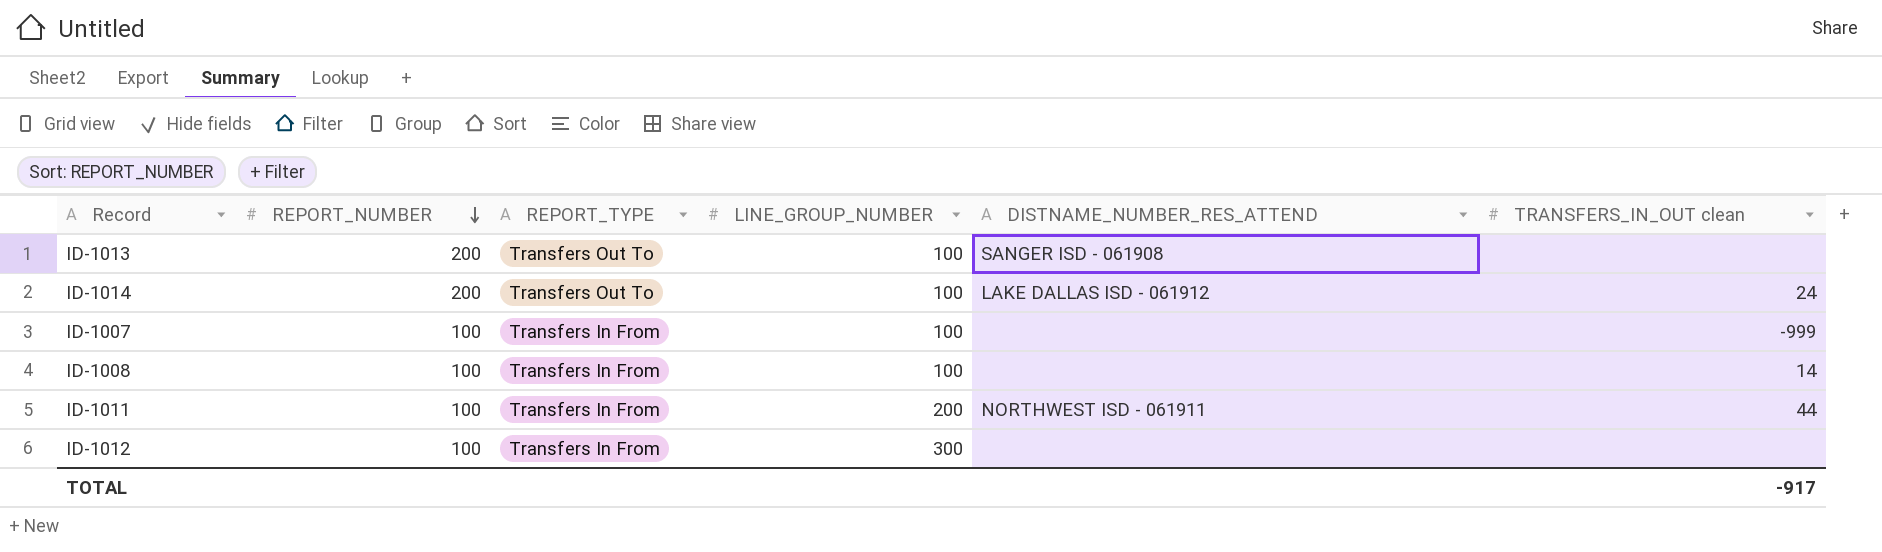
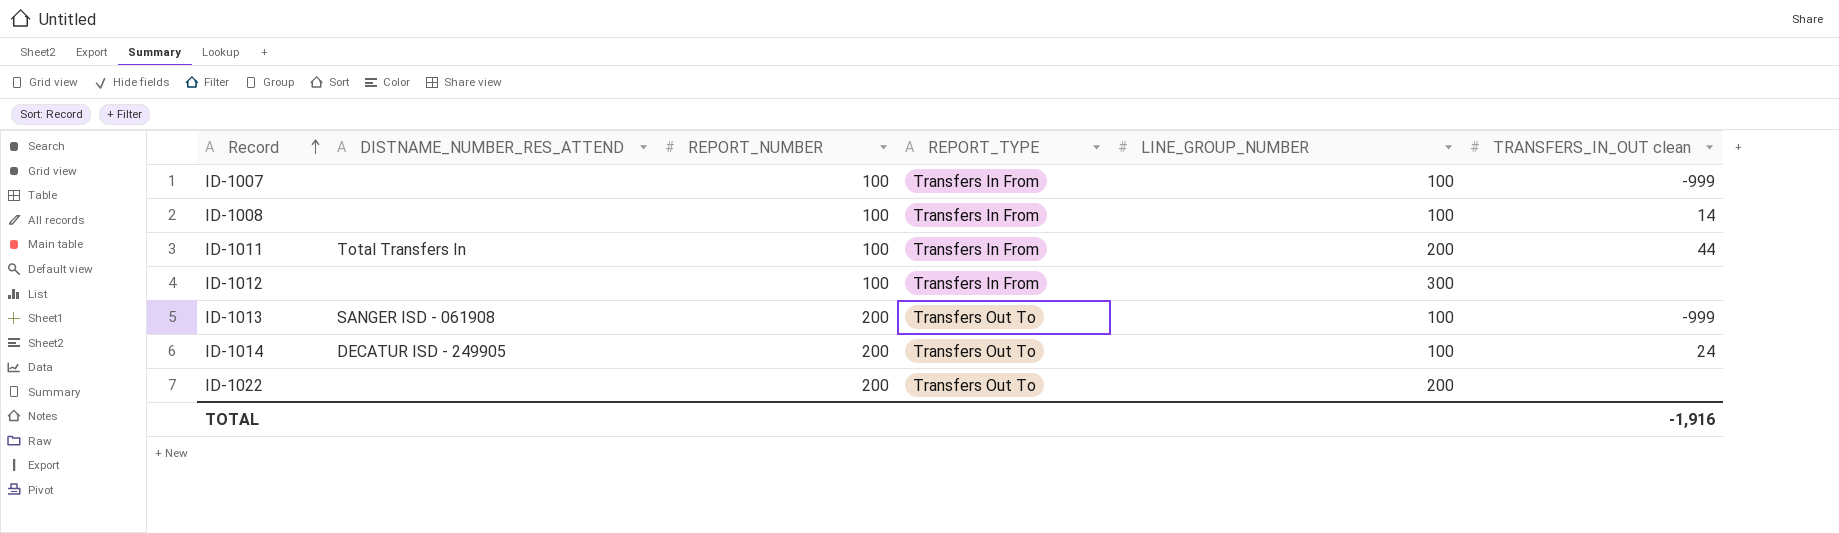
row order: REPORT_NUMBER descending -> Record ascending
column DISTNAME_NUMBER_RES_ATTEND | position: 5 -> 2
ID-1011 | DISTNAME_NUMBER_RES_ATTEND: NORTHWEST ISD - 061911 -> Total Transfers In
ID-1013 | TRANSFERS_IN_OUT clean: none -> -999
ID-1014 | DISTNAME_NUMBER_RES_ATTEND: LAKE DALLAS ISD - 061912 -> DECATUR ISD - 249905
row ID-1022: none -> none | 200 | Transfers Out To | 200 | none
TOTAL | TRANSFERS_IN_OUT clean: -917 -> -1,916

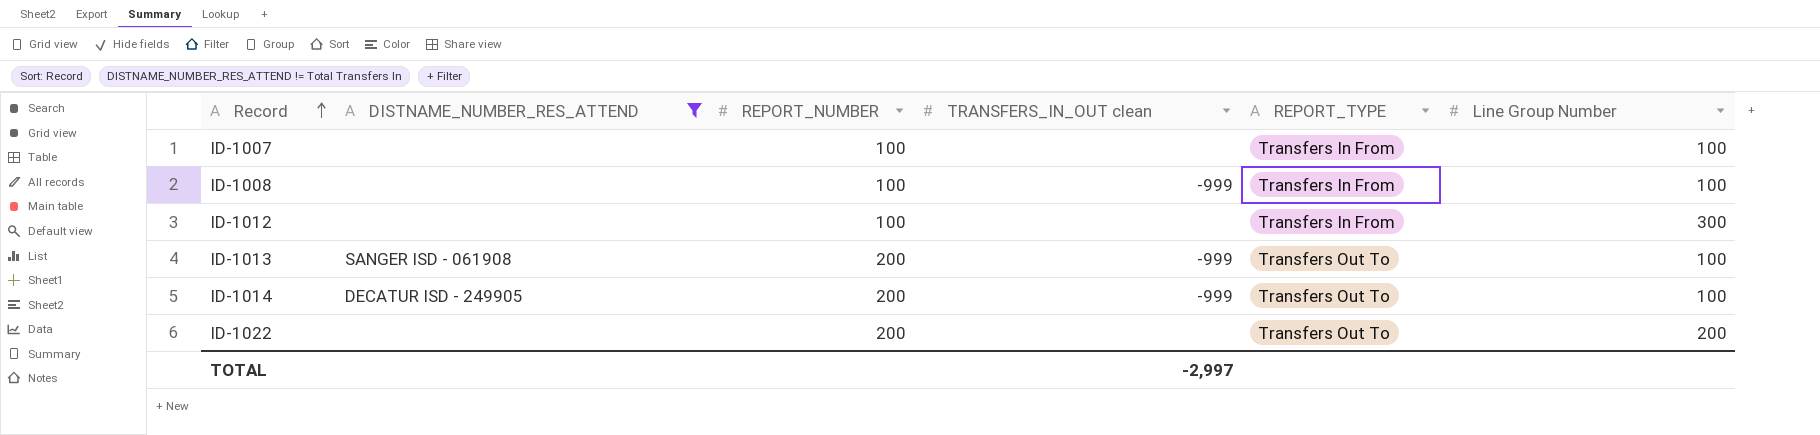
filter: none -> DISTNAME_NUMBER_RES_ATTEND != Total Transfers In
column TRANSFERS_IN_OUT clean | position: 6 -> 4
column name: LINE_GROUP_NUMBER -> Line Group Number
ID-1007 | TRANSFERS_IN_OUT clean: -999 -> none
ID-1008 | TRANSFERS_IN_OUT clean: 14 -> -999
ID-1014 | TRANSFERS_IN_OUT clean: 24 -> -999
TOTAL | TRANSFERS_IN_OUT clean: -1,916 -> -2,997

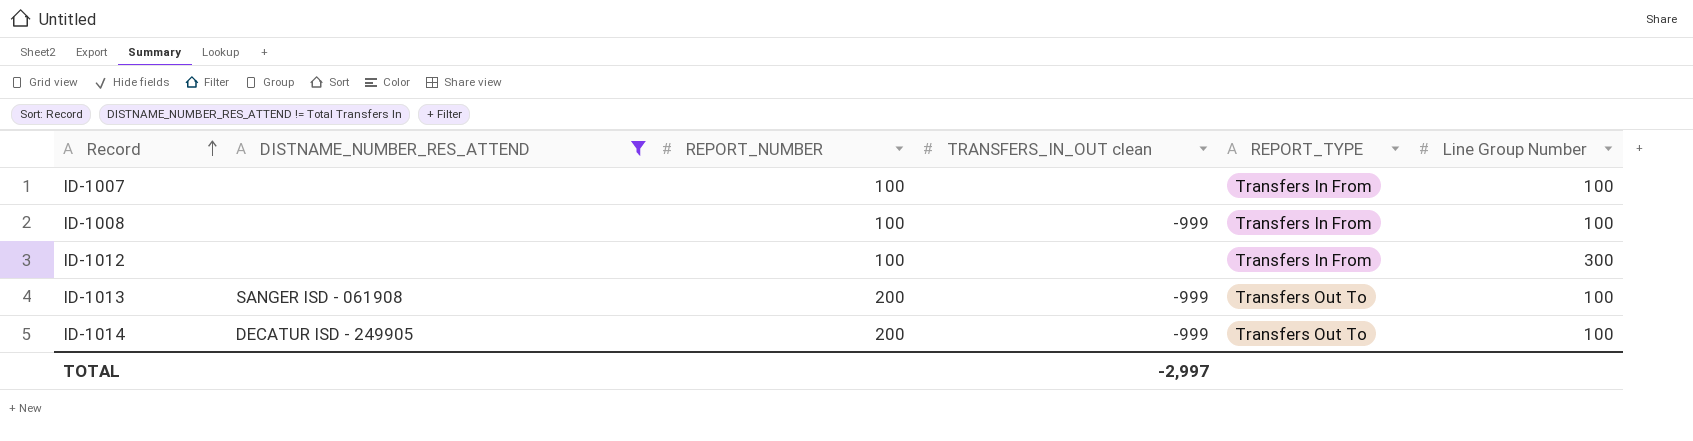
row ID-1022: none | 200 | none | Transfers Out To | 200 -> none

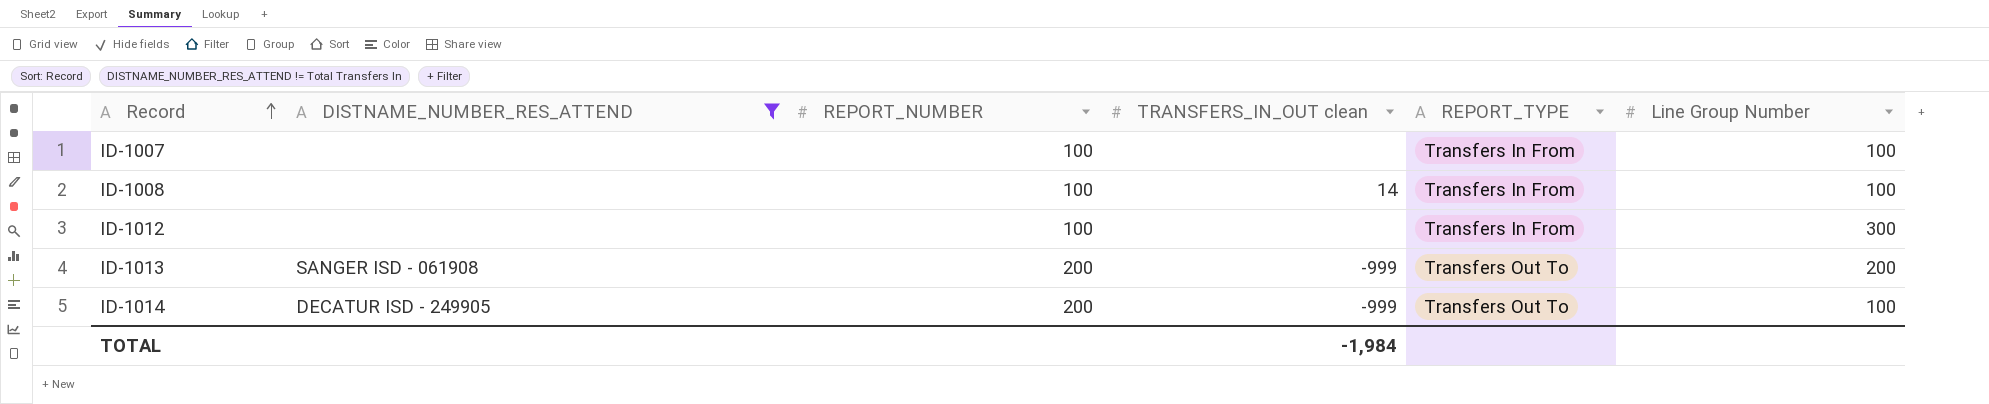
ID-1008 | TRANSFERS_IN_OUT clean: -999 -> 14
ID-1013 | Line Group Number: 100 -> 200
TOTAL | TRANSFERS_IN_OUT clean: -2,997 -> -1,984

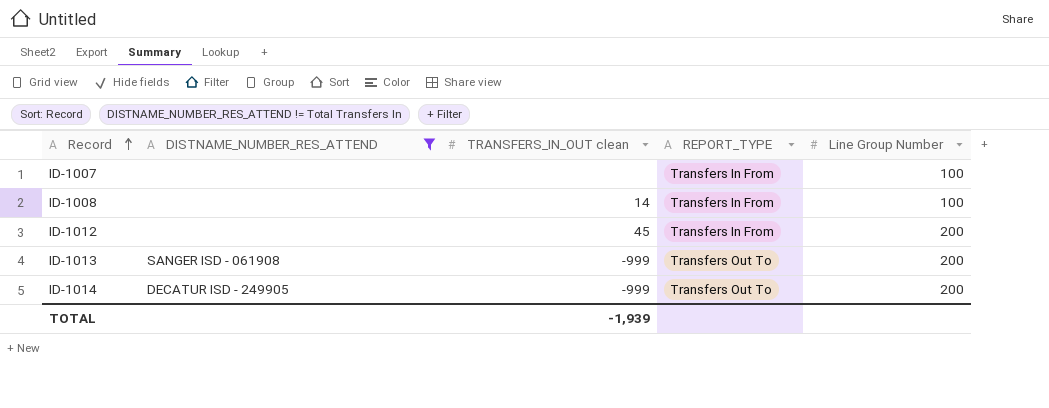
column REPORT_NUMBER | position: 3 -> none
ID-1012 | TRANSFERS_IN_OUT clean: none -> 45
ID-1012 | Line Group Number: 300 -> 200
ID-1014 | Line Group Number: 100 -> 200
TOTAL | TRANSFERS_IN_OUT clean: -1,984 -> -1,939

